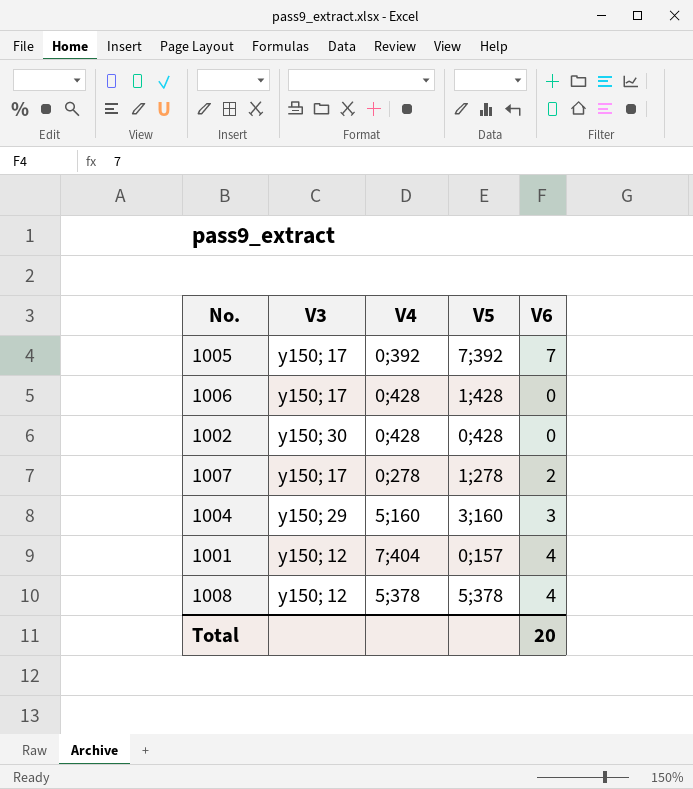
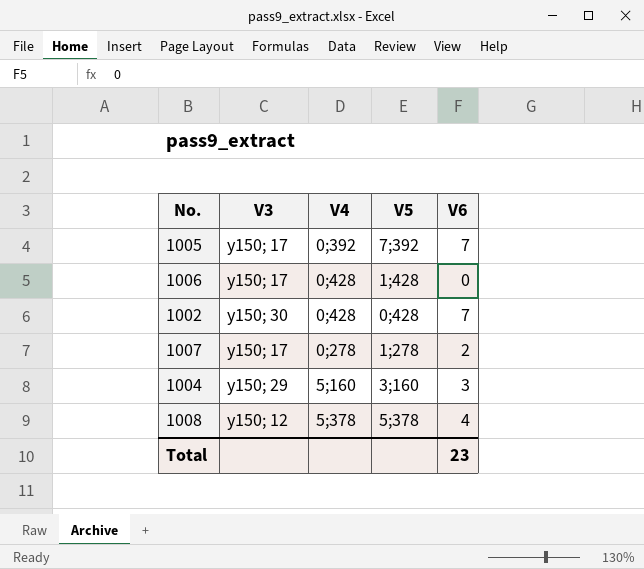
row 1001: y150; 12 | 7;404 | 0;157 | 4 -> none
1002 | V6: 0 -> 7
Total | V6: 20 -> 23

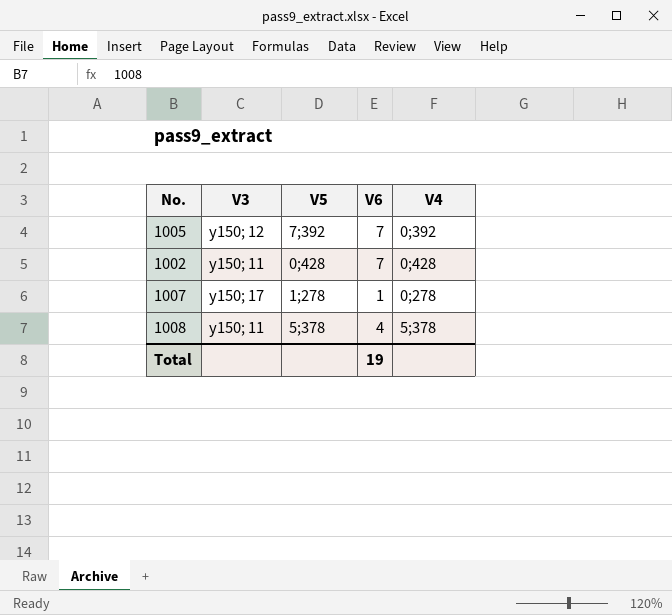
column V4 | position: 3 -> 5
row 1006: y150; 17 | 0;428 | 1;428 | 0 -> none
row 1004: y150; 29 | 5;160 | 3;160 | 3 -> none
1005 | V3: y150; 17 -> y150; 12
1002 | V3: y150; 30 -> y150; 11
1007 | V6: 2 -> 1
1008 | V3: y150; 12 -> y150; 11
Total | V6: 23 -> 19

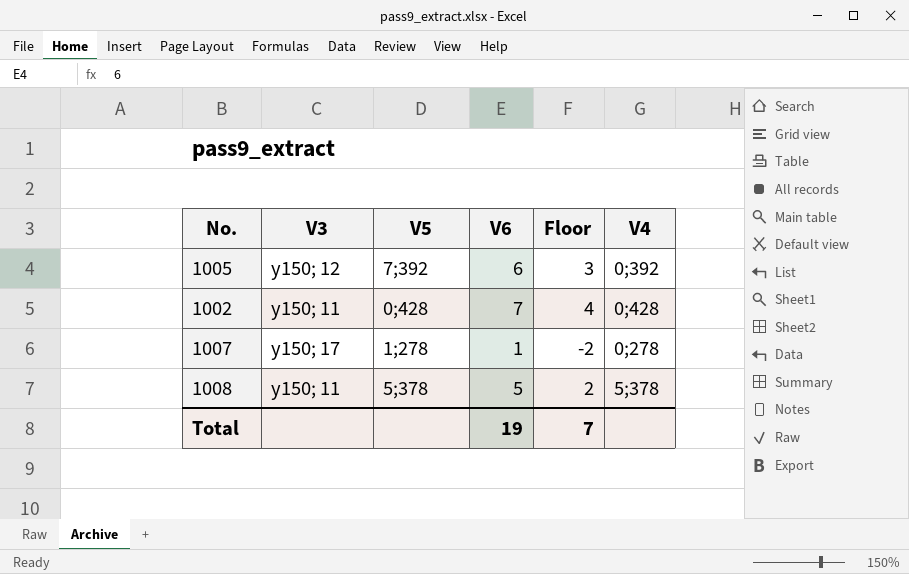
column Floor | formula: none -> [V6] - 3
1005 | V6: 7 -> 6
1008 | V6: 4 -> 5

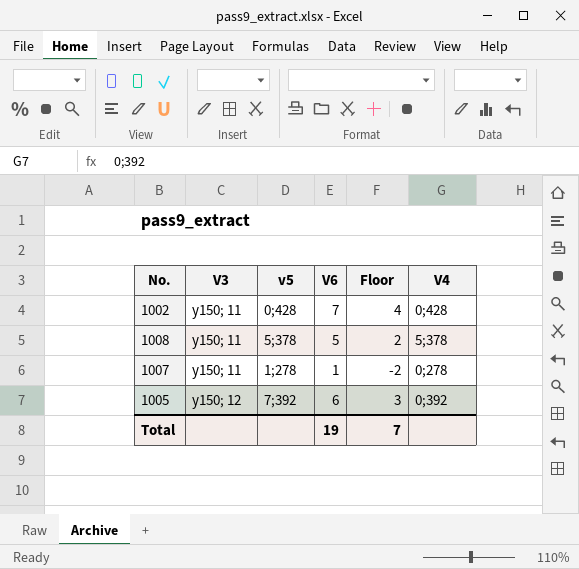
row order: none -> V3 ascending
column name: V5 -> v5
1007 | V3: y150; 17 -> y150; 11

